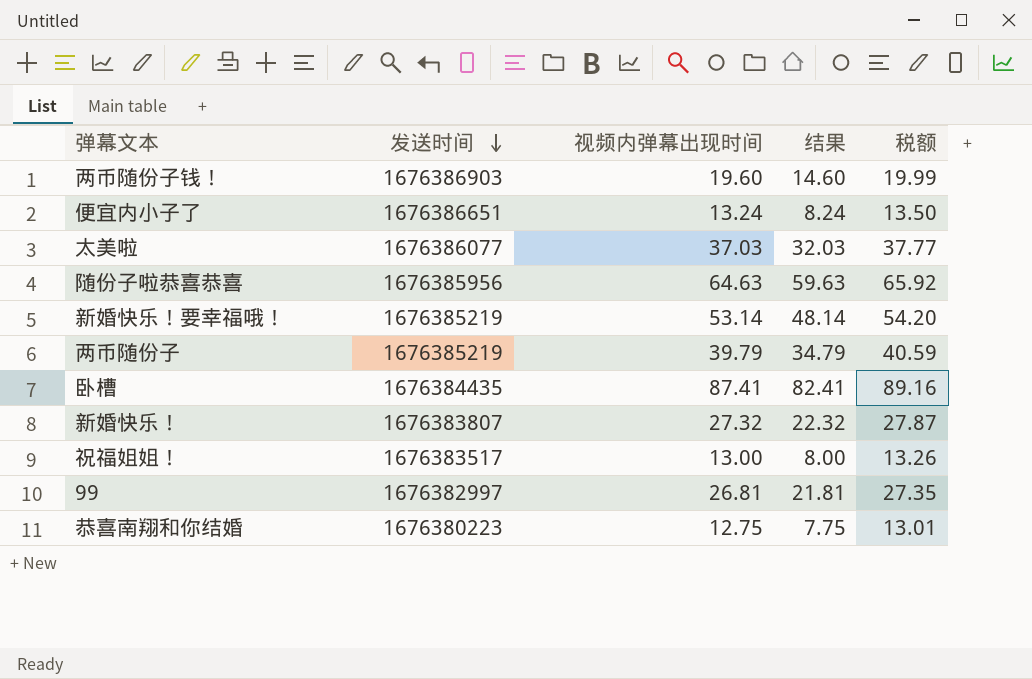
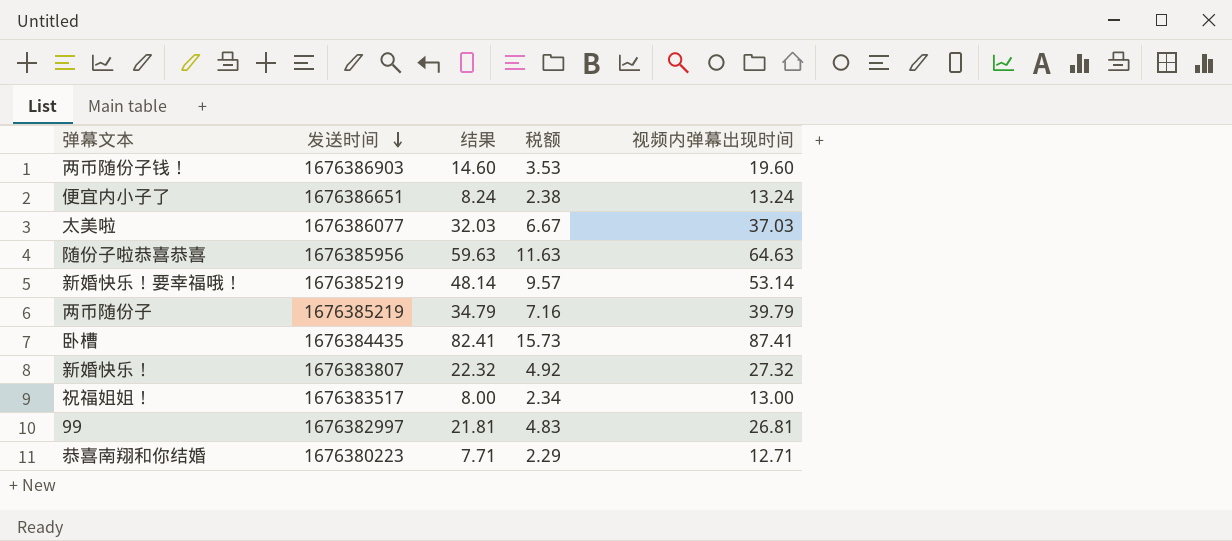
column 税额 | formula: [视频内弹幕出现时间] * 1.02 -> [视频内弹幕出现时间] * 0.18
column 视频内弹幕出现时间 | position: 3 -> 5
恭喜南翔和你结婚 | 结果: 7.75 -> 7.71
恭喜南翔和你结婚 | 视频内弹幕出现时间: 12.75 -> 12.71

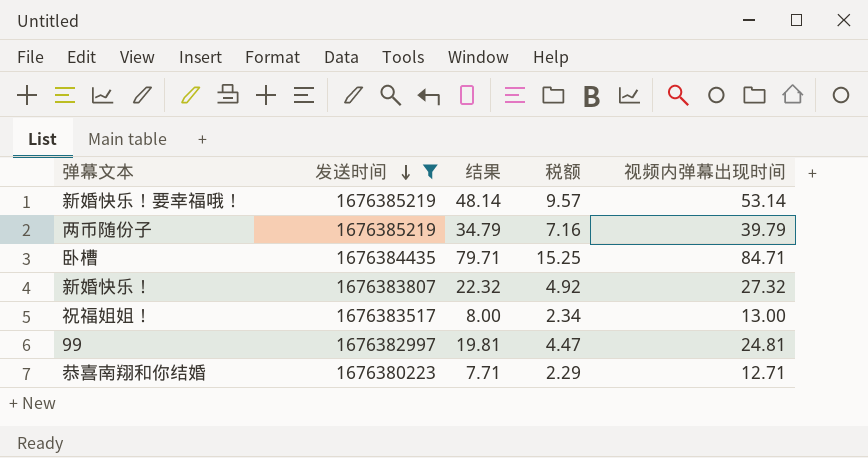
filter: none -> 发送时间 <= 1676385219
卧槽 | 结果: 82.41 -> 79.71
卧槽 | 税额: 15.73 -> 15.25
卧槽 | 视频内弹幕出现时间: 87.41 -> 84.71
99 | 结果: 21.81 -> 19.81
99 | 税额: 4.83 -> 4.47
99 | 视频内弹幕出现时间: 26.81 -> 24.81

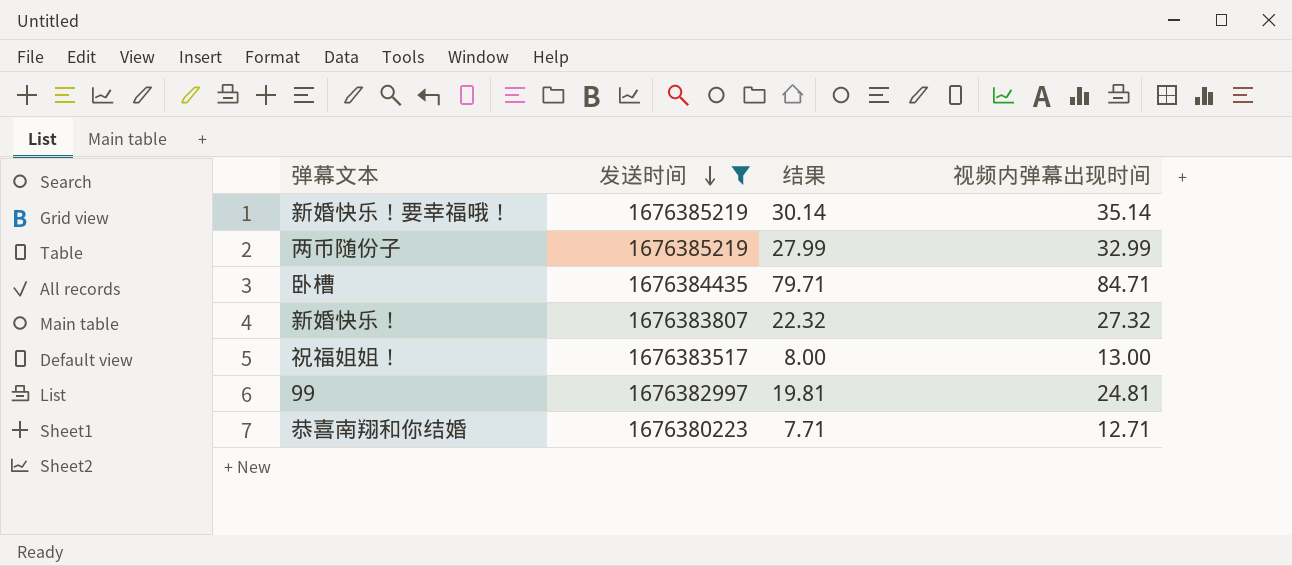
column 税额 | formula: [视频内弹幕出现时间] * 0.18 -> none
新婚快乐！要幸福哦！ | 结果: 48.14 -> 30.14
新婚快乐！要幸福哦！ | 视频内弹幕出现时间: 53.14 -> 35.14
两币随份子 | 结果: 34.79 -> 27.99
两币随份子 | 视频内弹幕出现时间: 39.79 -> 32.99

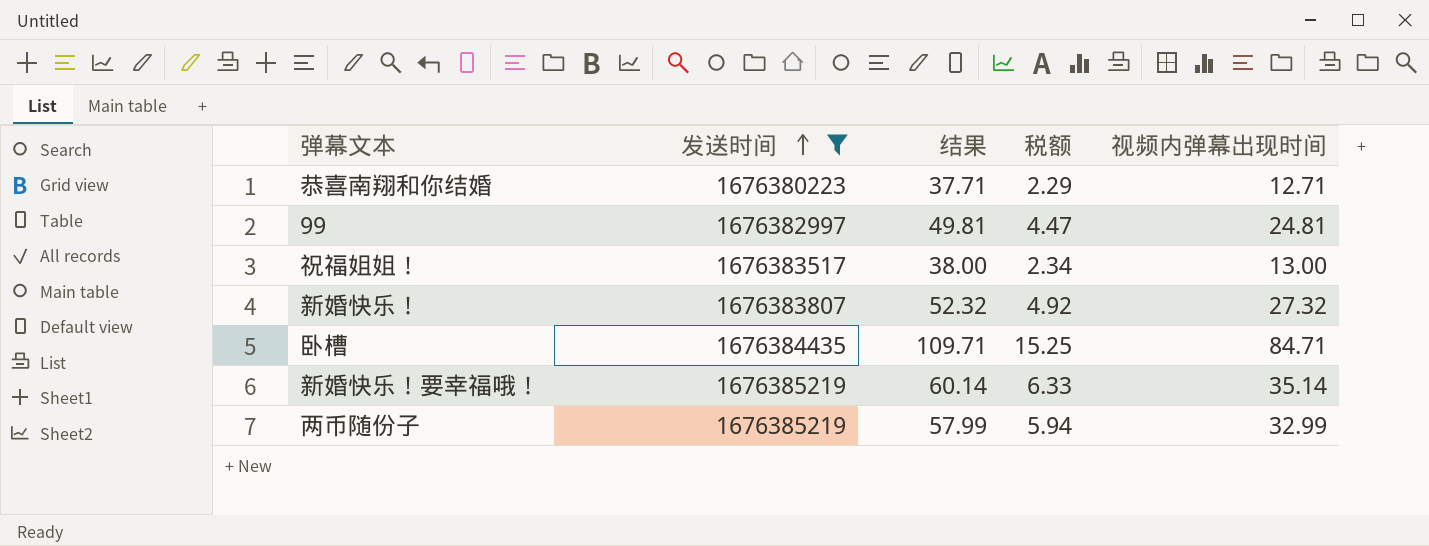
row order: 发送时间 descending -> 发送时间 ascending
column 结果 | formula: [视频内弹幕出现时间] - 5 -> [视频内弹幕出现时间] + 25
column 税额 | formula: none -> [视频内弹幕出现时间] * 0.18

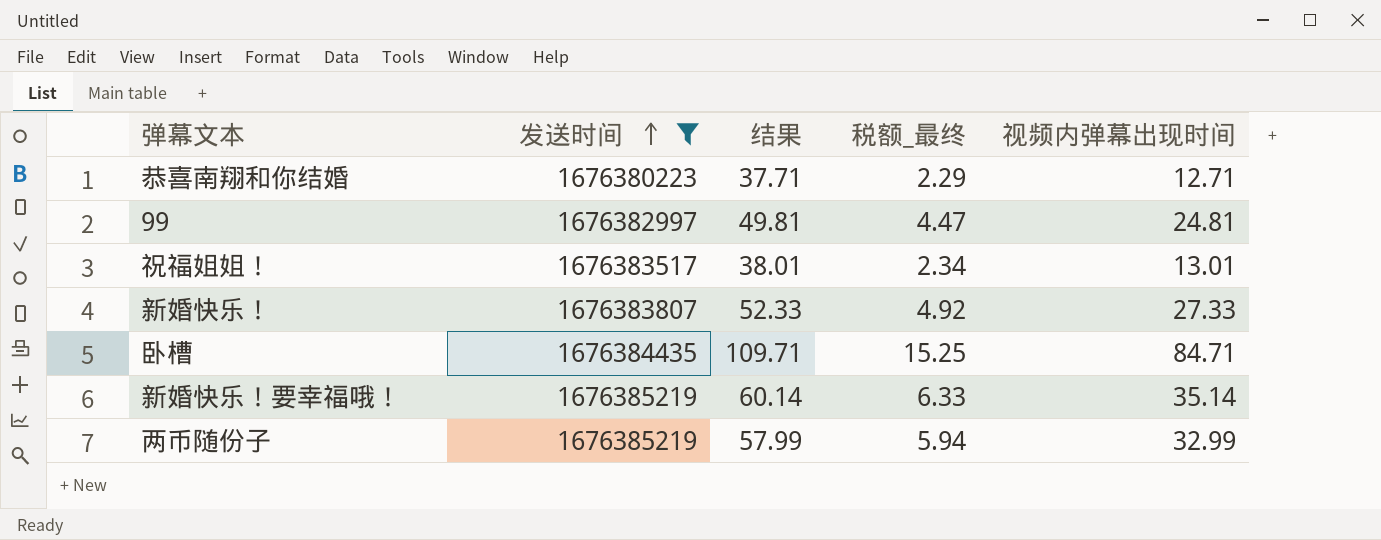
column name: 税额 -> 税额_最终
祝福姐姐！ | 结果: 38.00 -> 38.01
祝福姐姐！ | 视频内弹幕出现时间: 13.00 -> 13.01
新婚快乐！ | 结果: 52.32 -> 52.33
新婚快乐！ | 视频内弹幕出现时间: 27.32 -> 27.33

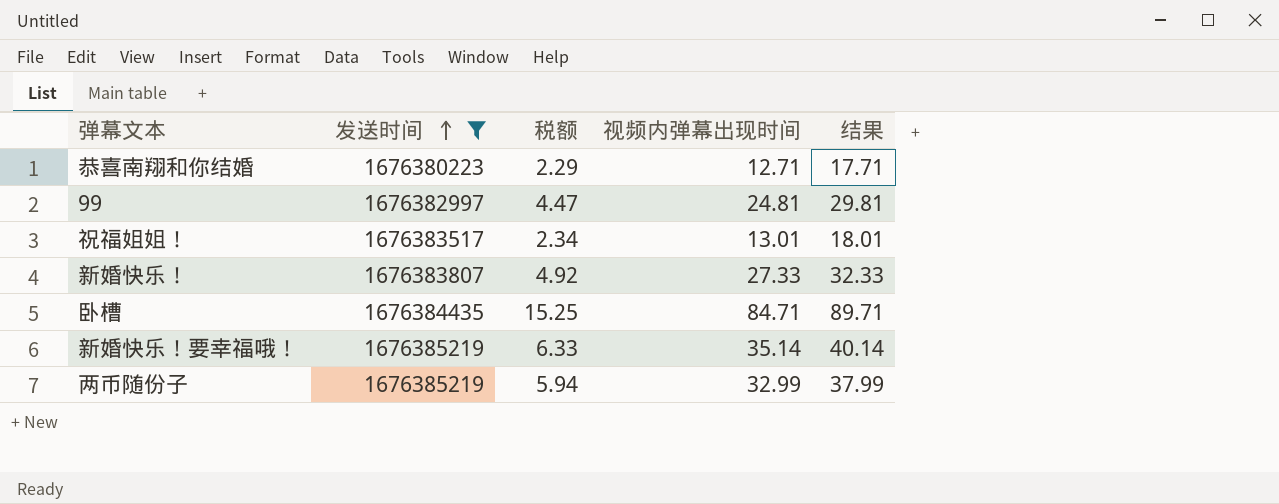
column name: 税额_最终 -> 税额
column 结果 | formula: [视频内弹幕出现时间] + 25 -> [视频内弹幕出现时间] + 5
column 结果 | position: 3 -> 5

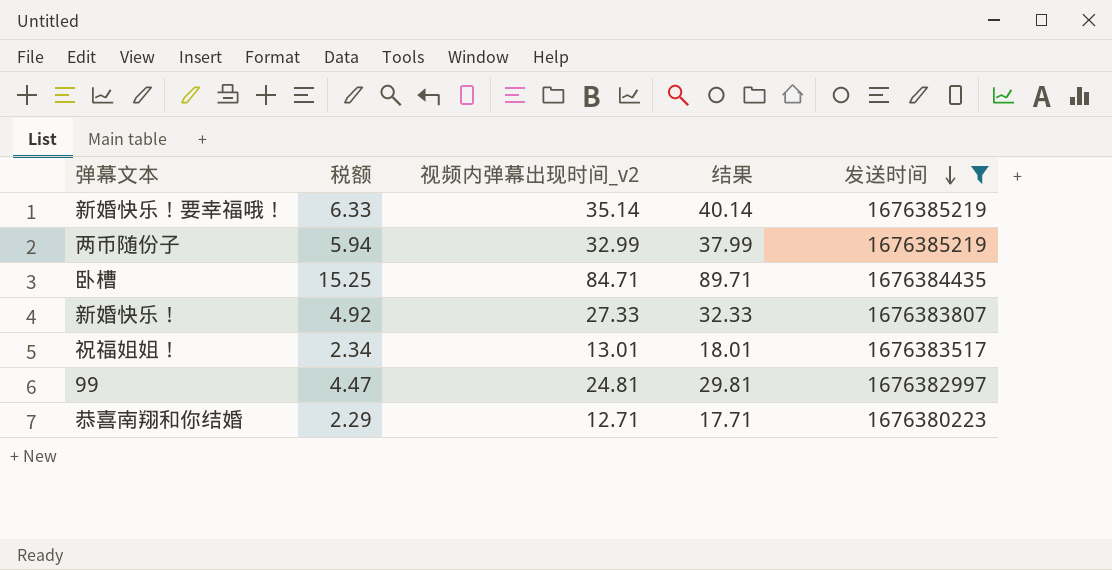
row order: 发送时间 ascending -> 发送时间 descending
column name: 视频内弹幕出现时间 -> 视频内弹幕出现时间_v2
column 发送时间 | position: 2 -> 5

